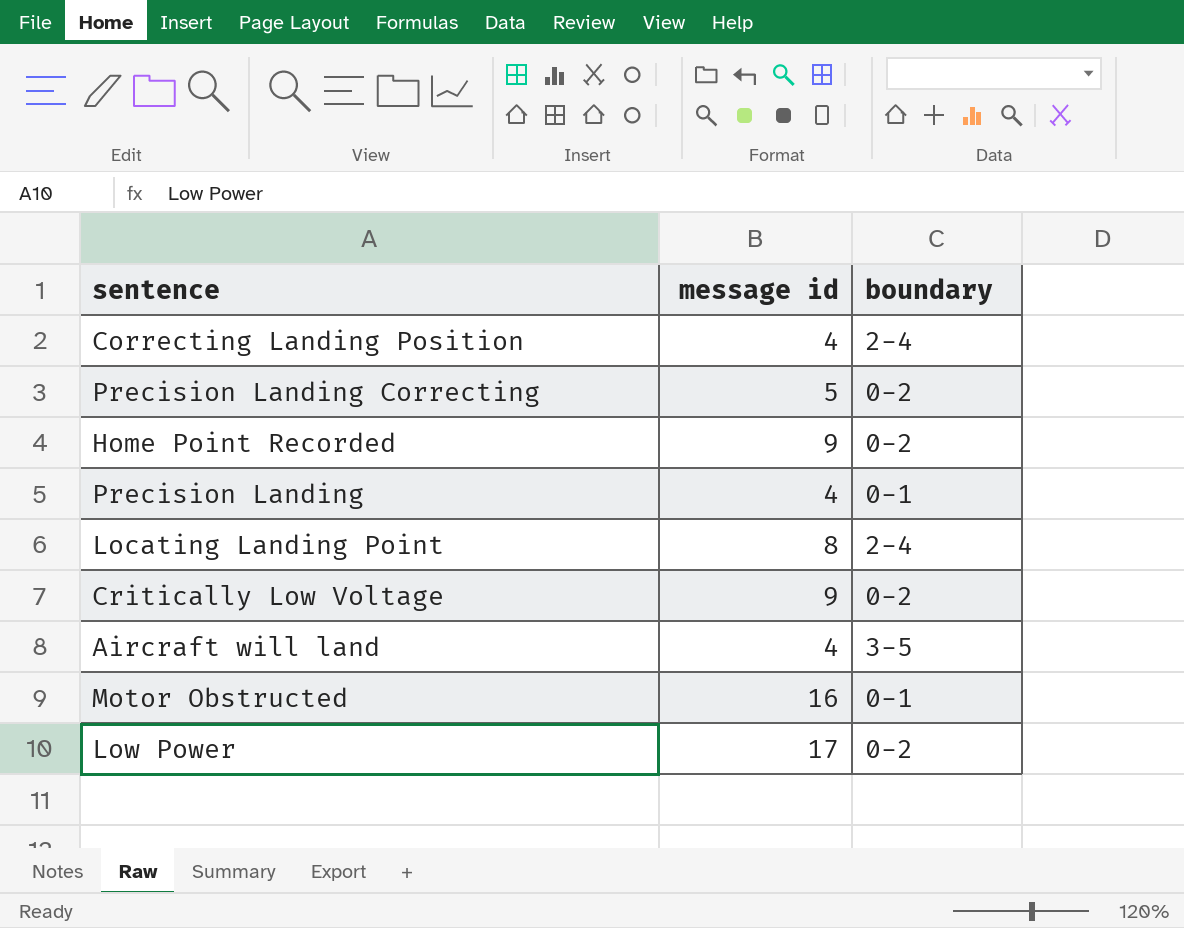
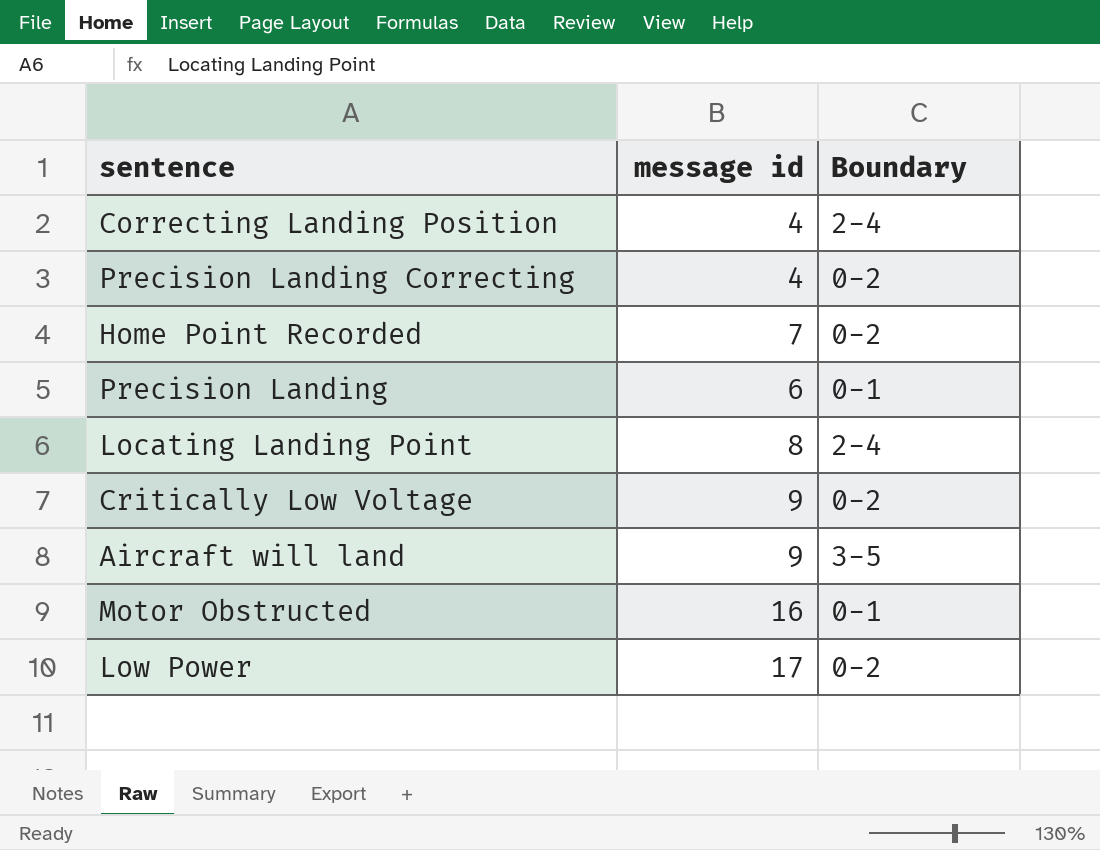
column name: boundary -> Boundary
Precision Landing Correcting | message id: 5 -> 4
Home Point Recorded | message id: 9 -> 7
Precision Landing | message id: 4 -> 6
Aircraft will land | message id: 4 -> 9

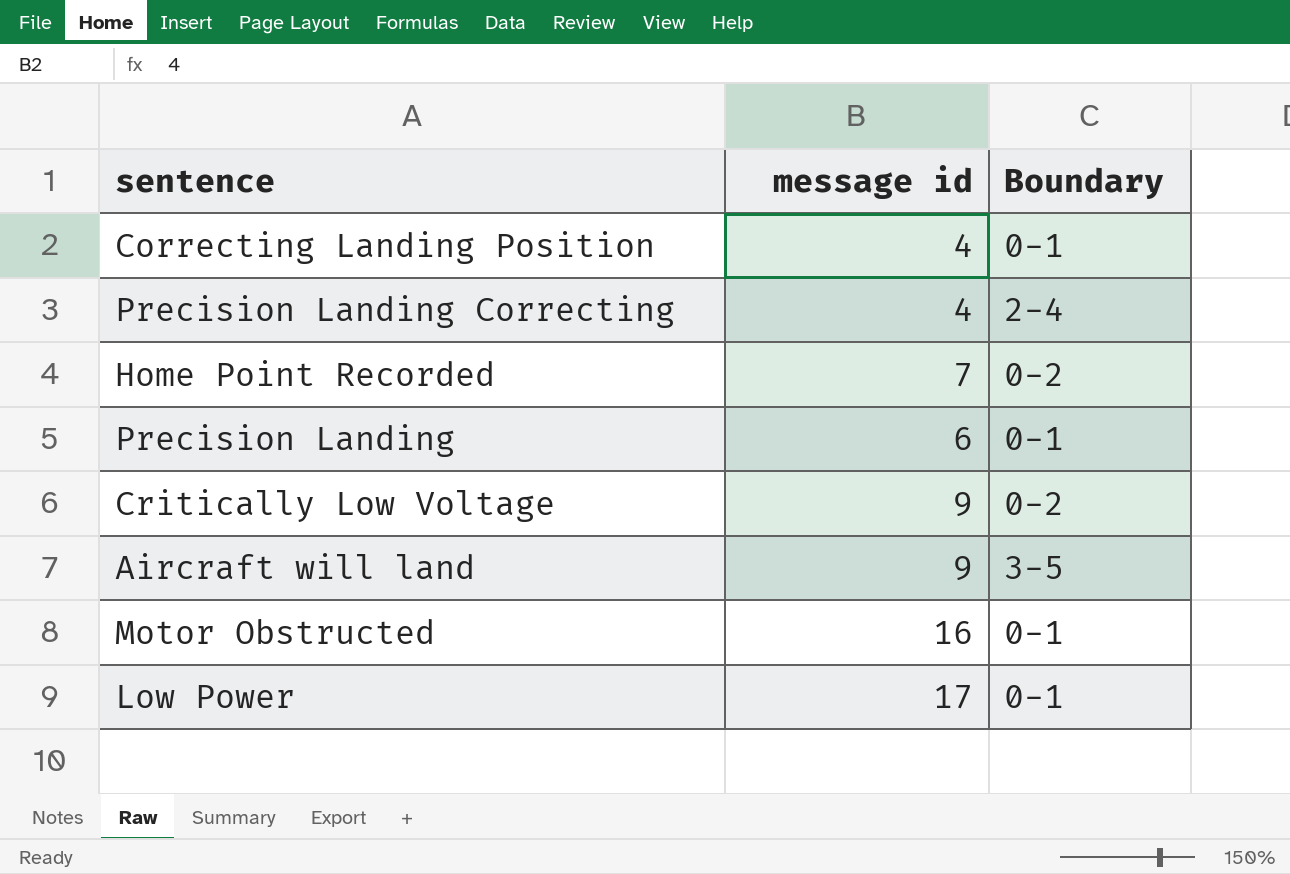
row Locating Landing Point: 8 | 2-4 -> none
Correcting Landing Position | Boundary: 2-4 -> 0-1
Precision Landing Correcting | Boundary: 0-2 -> 2-4
Low Power | Boundary: 0-2 -> 0-1

